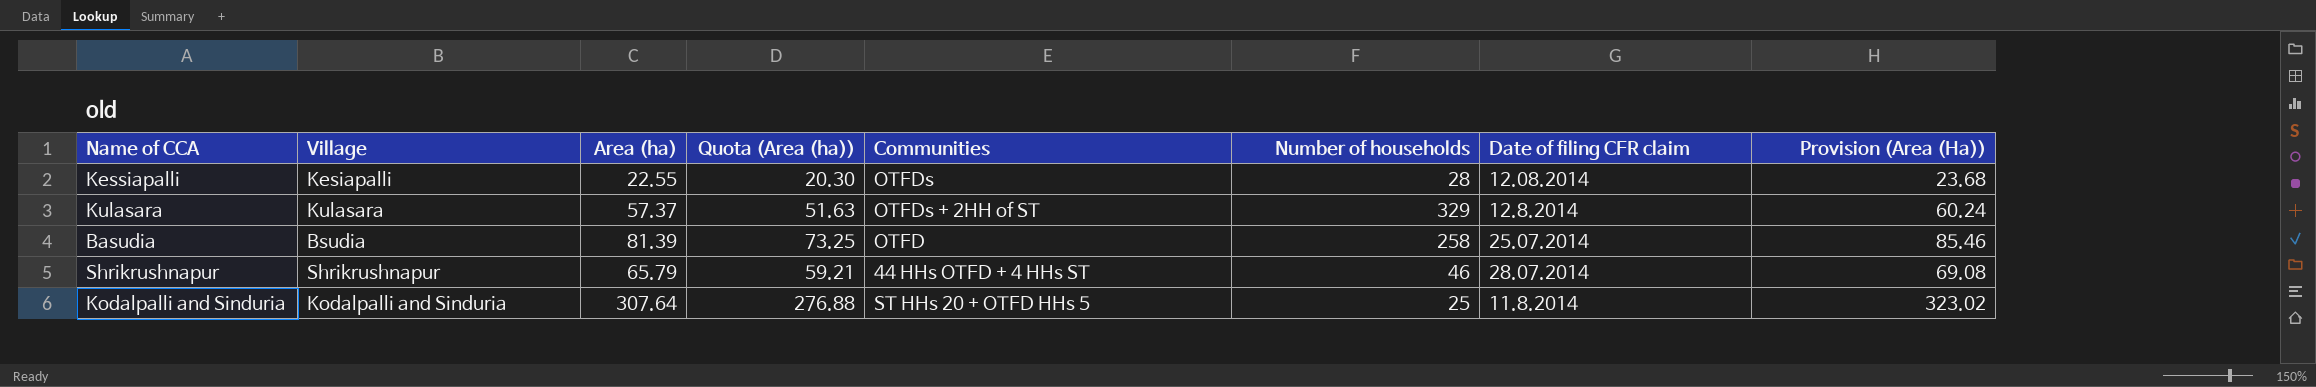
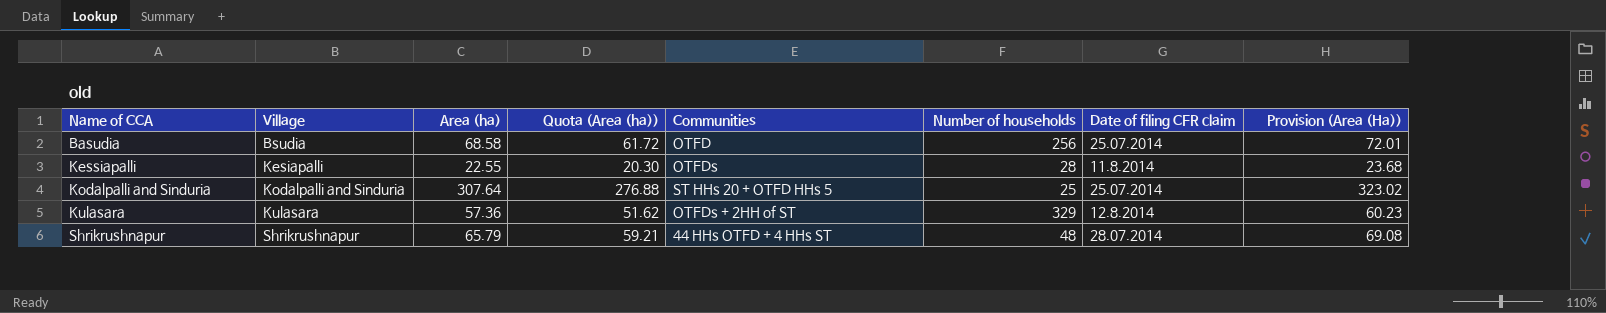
row order: none -> Name of CCA ascending
Basudia | Area (ha): 81.39 -> 68.58
Basudia | Quota (Area (ha)): 73.25 -> 61.72
Basudia | Number of households: 258 -> 256
Basudia | Provision (Area (Ha)): 85.46 -> 72.01
Kessiapalli | Date of filing CFR claim: 12.08.2014 -> 11.8.2014
Kodalpalli and Sinduria | Date of filing CFR claim: 11.8.2014 -> 25.07.2014
Kulasara | Area (ha): 57.37 -> 57.36
Kulasara | Quota (Area (ha)): 51.63 -> 51.62
Kulasara | Provision (Area (Ha)): 60.24 -> 60.23
Shrikrushnapur | Number of households: 46 -> 48

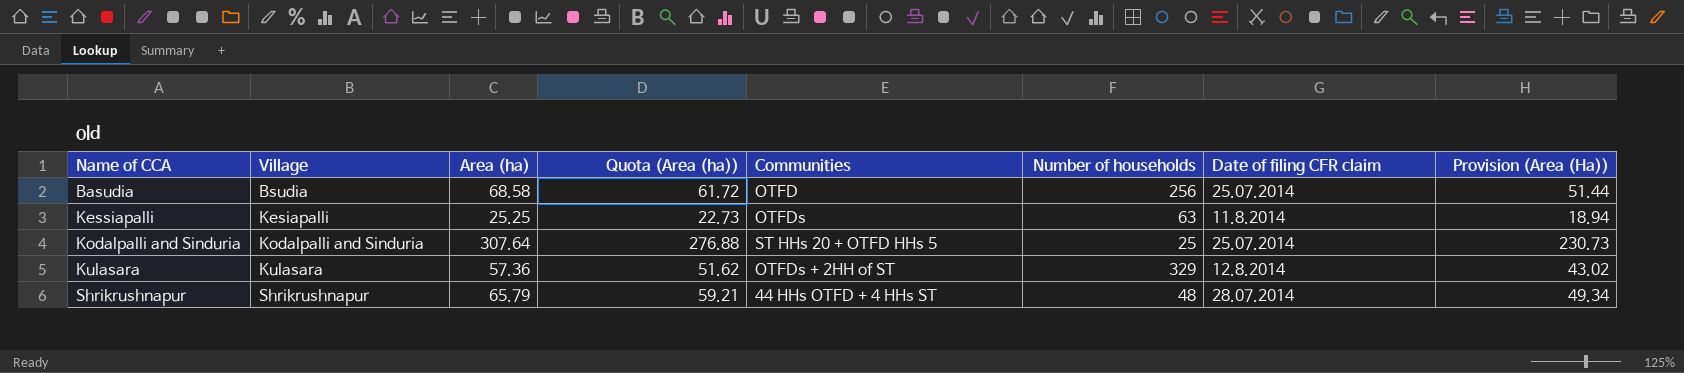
column Provision (Area (Ha)) | formula: [Area (ha)] * 1.05 -> [Area (ha)] * 0.75
Kessiapalli | Area (ha): 22.55 -> 25.25
Kessiapalli | Quota (Area (ha)): 20.30 -> 22.73
Kessiapalli | Number of households: 28 -> 63

